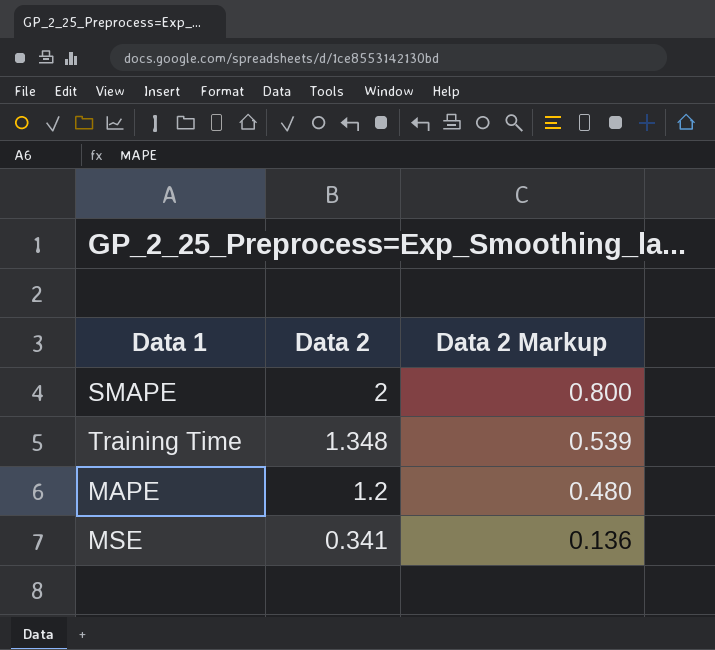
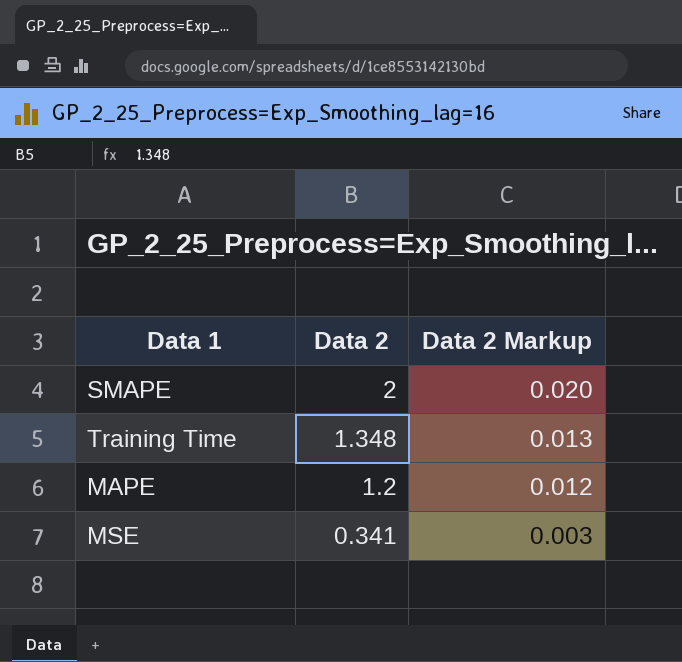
column Data 2 Markup | formula: [Data 2] * 0.4 -> [Data 2] * 0.01

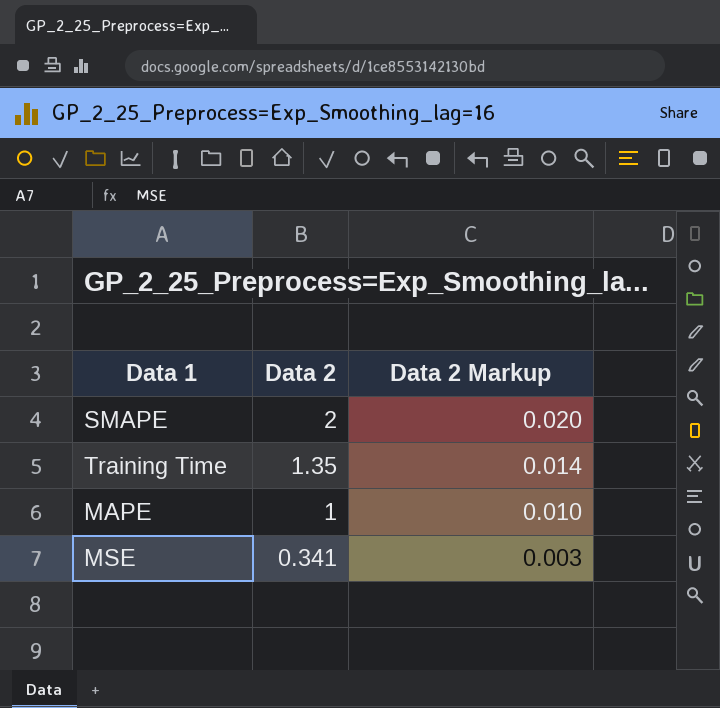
Training Time | Data 2: 1.348 -> 1.35
Training Time | Data 2 Markup: 0.013 -> 0.014
MAPE | Data 2: 1.2 -> 1
MAPE | Data 2 Markup: 0.012 -> 0.010

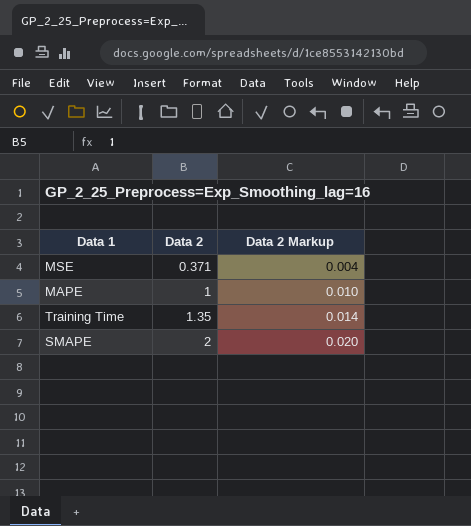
row order: Data 2 descending -> Data 2 ascending
MSE | Data 2: 0.341 -> 0.371
MSE | Data 2 Markup: 0.003 -> 0.004

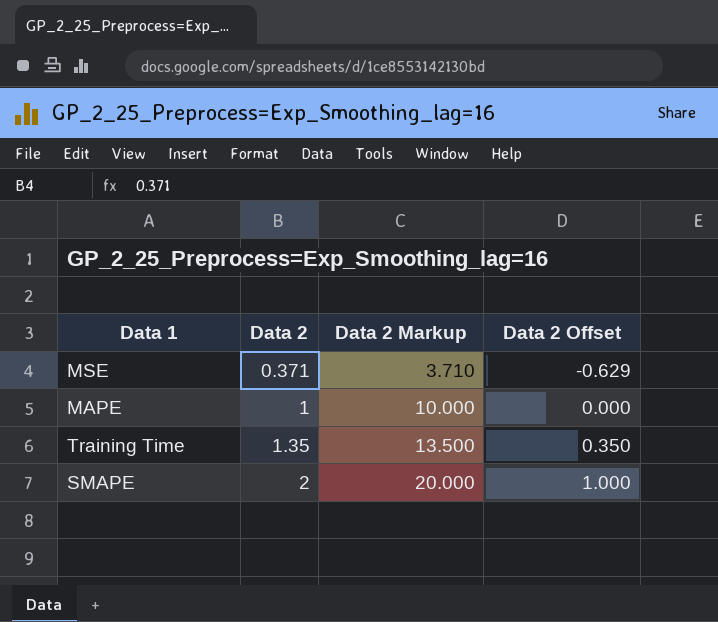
column Data 2 Markup | formula: [Data 2] * 0.01 -> [Data 2] * 10
column Data 2 Offset | formula: none -> [Data 2] - 1

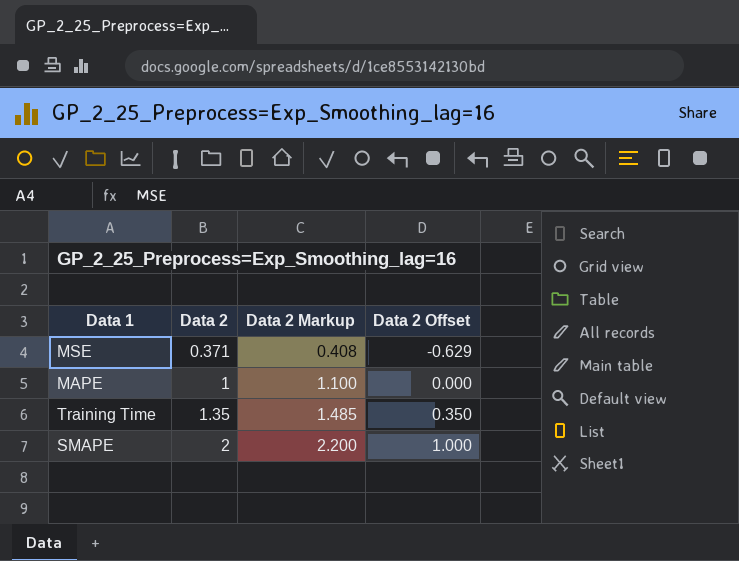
column Data 2 Markup | formula: [Data 2] * 10 -> [Data 2] * 1.1

